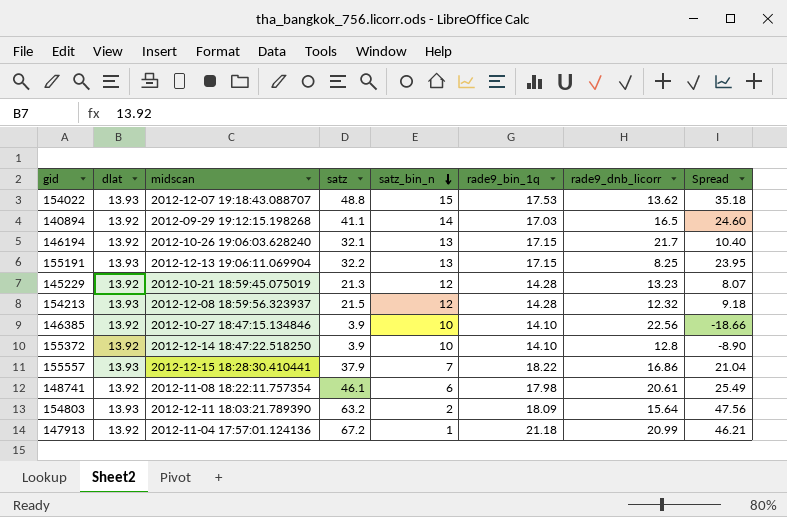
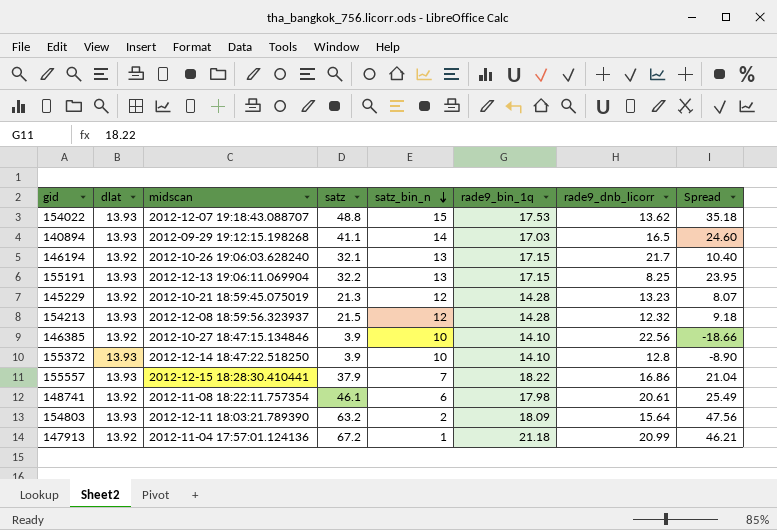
140894 | dlat: 13.92 -> 13.93
155372 | dlat: 13.92 -> 13.93

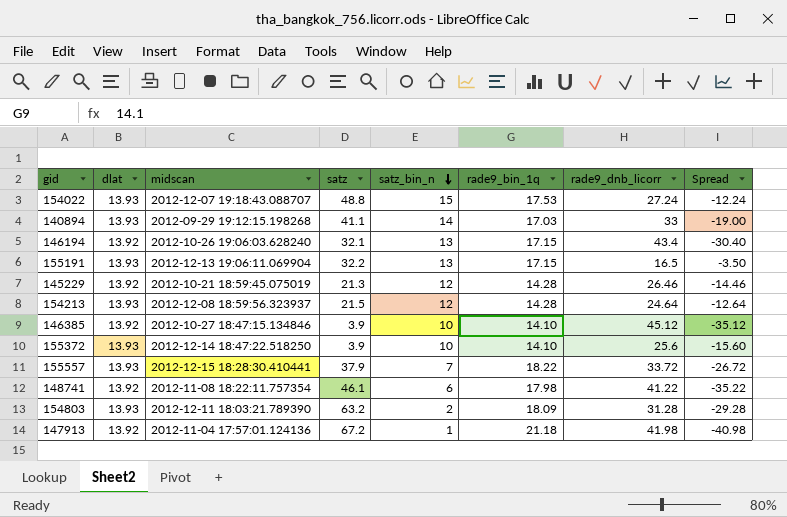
column Spread | formula: [satz] - [rade9_dnb_licorr] -> [satz_bin_n] - [rade9_dnb_licorr]
154022 | rade9_dnb_licorr: 13.62 -> 27.24
140894 | rade9_dnb_licorr: 16.5 -> 33
146194 | rade9_dnb_licorr: 21.7 -> 43.4
155191 | rade9_dnb_licorr: 8.25 -> 16.5
145229 | rade9_dnb_licorr: 13.23 -> 26.46
154213 | rade9_dnb_licorr: 12.32 -> 24.64
146385 | rade9_dnb_licorr: 22.56 -> 45.12
155372 | rade9_dnb_licorr: 12.8 -> 25.6
155557 | rade9_dnb_licorr: 16.86 -> 33.72
148741 | rade9_dnb_licorr: 20.61 -> 41.22
154803 | rade9_dnb_licorr: 15.64 -> 31.28
147913 | rade9_dnb_licorr: 20.99 -> 41.98

